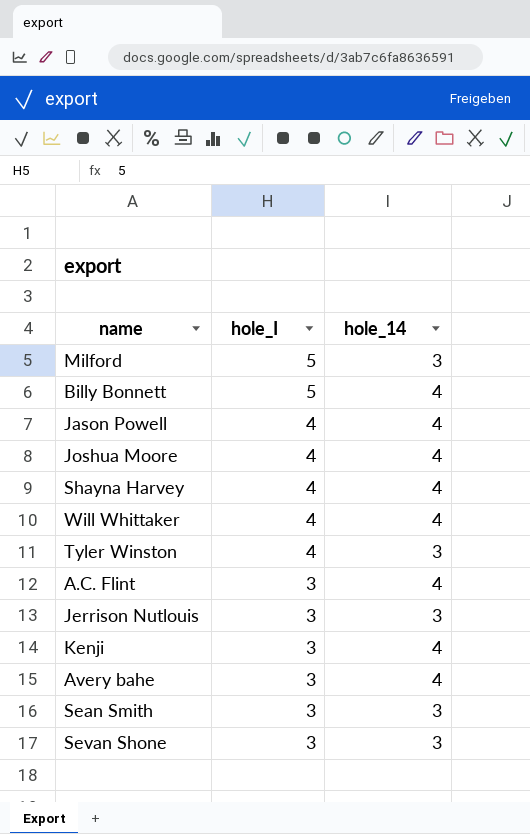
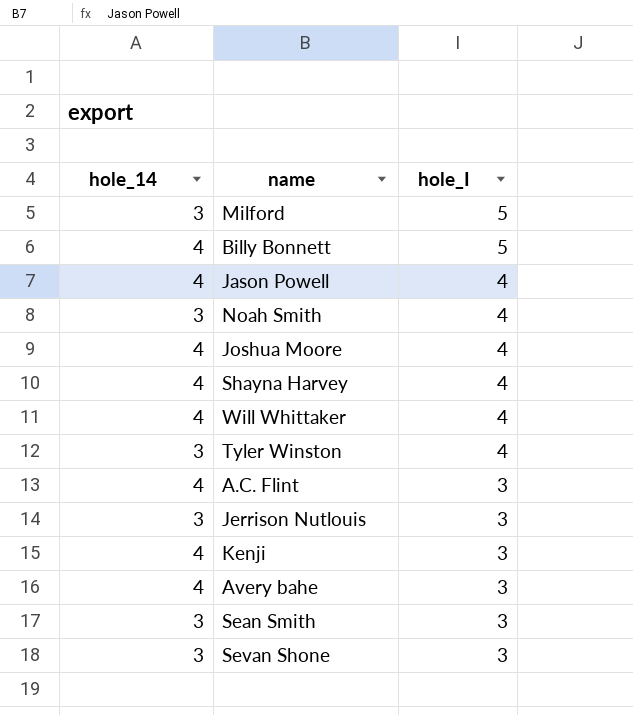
column hole_14 | position: 3 -> 1
row Noah Smith: none -> 3 | 4

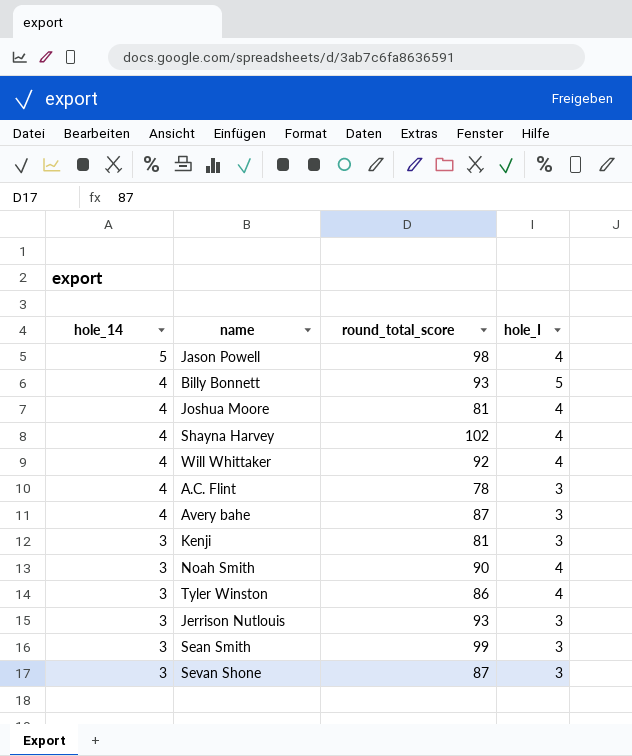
row order: hole_I descending -> hole_14 descending
column round_total_score | position: none -> 3
row Milford: 3 | 5 -> none
Jason Powell | hole_14: 4 -> 5
Kenji | hole_14: 4 -> 3

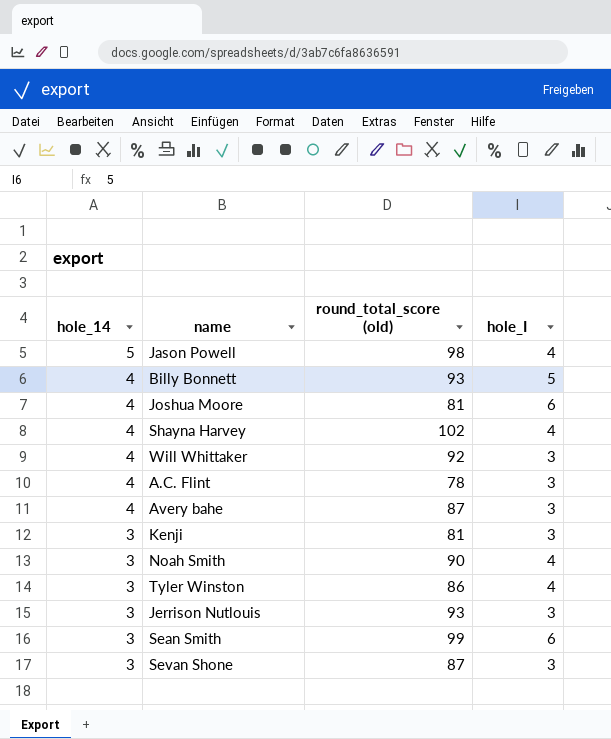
column name: round_total_score -> round_total_score (old)
Joshua Moore | hole_I: 4 -> 6
Will Whittaker | hole_I: 4 -> 3
Sean Smith | hole_I: 3 -> 6

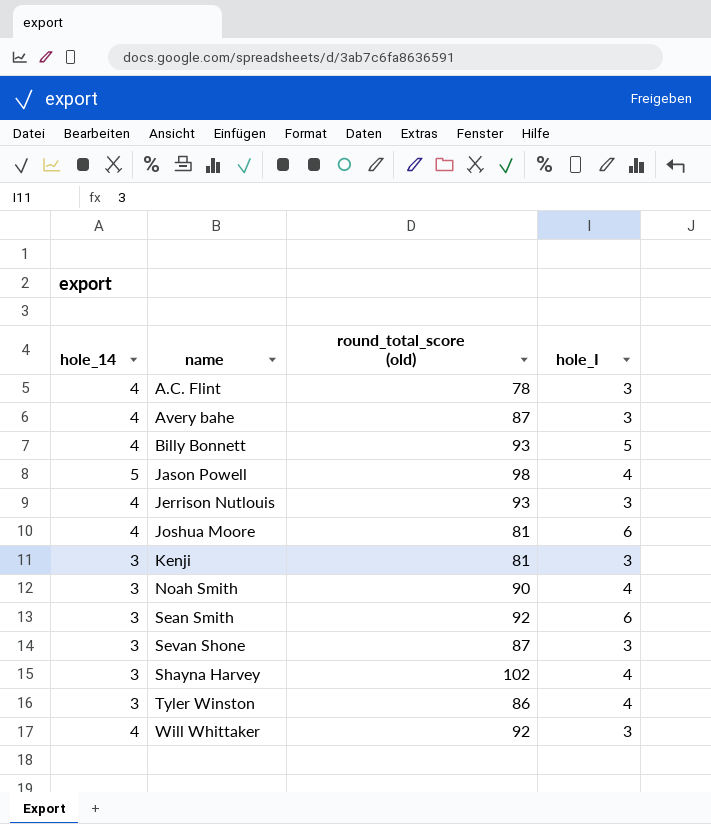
row order: hole_14 descending -> name ascending
Jerrison Nutlouis | hole_14: 3 -> 4
Sean Smith | round_total_score (old): 99 -> 92
Shayna Harvey | hole_14: 4 -> 3

